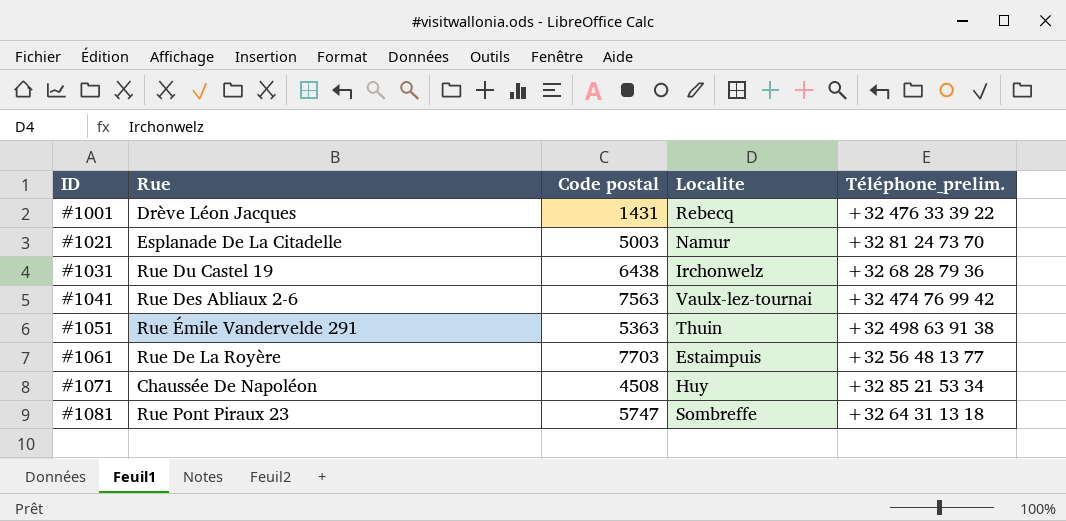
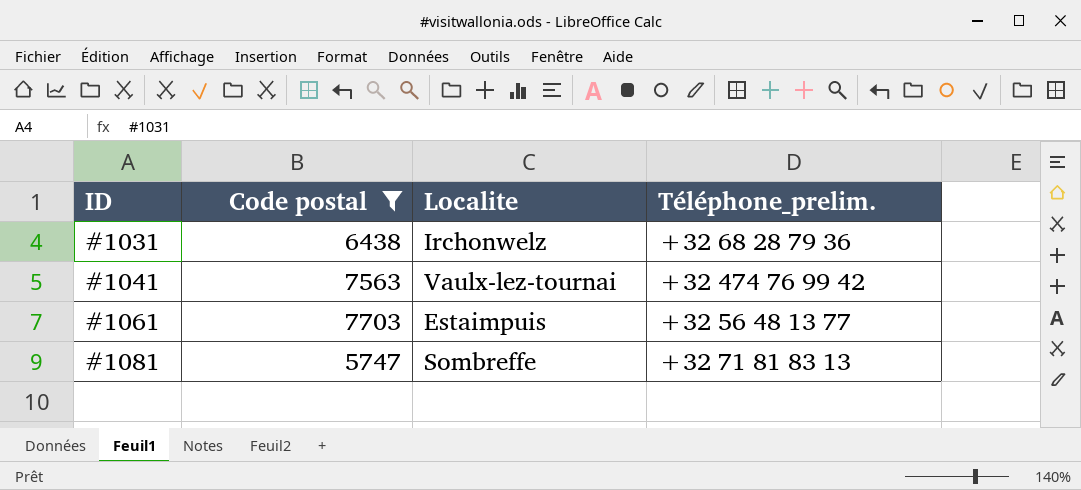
filter: none -> Code postal >= 5747
column Rue | position: 2 -> none
#1081 | Téléphone_prelim.: +32 64 31 13 18 -> +32 71 81 83 13

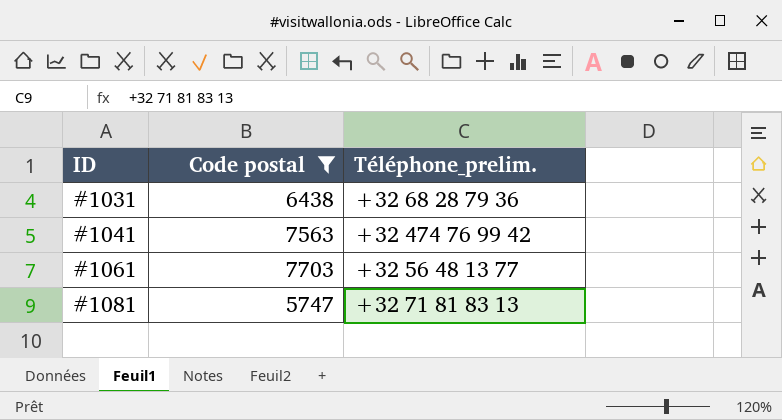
column Localite | position: 3 -> none

